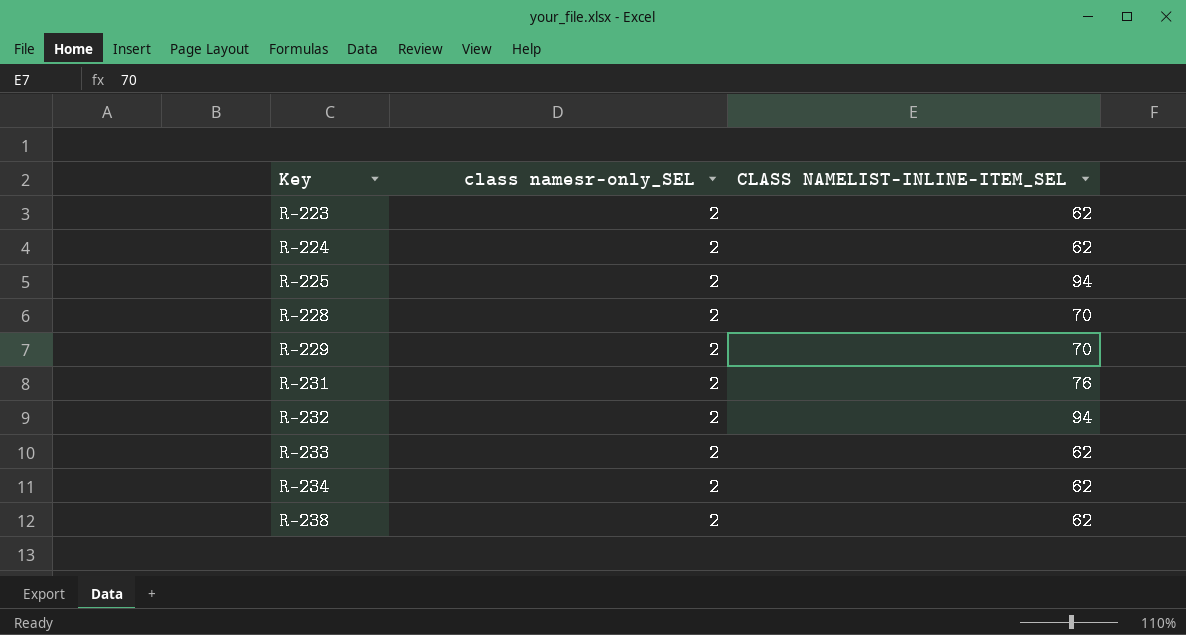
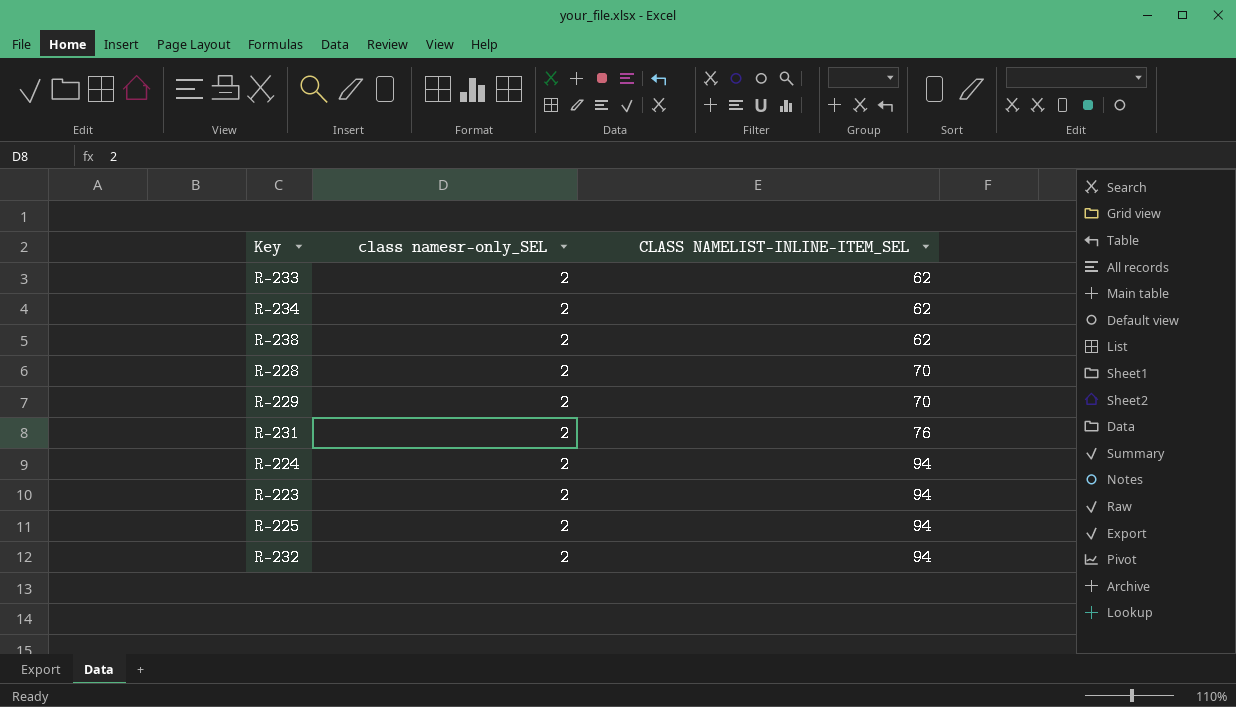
row order: Key ascending -> CLASS NAMELIST-INLINE-ITEM_SEL ascending
R-224 | CLASS NAMELIST-INLINE-ITEM_SEL: 62 -> 94
R-223 | CLASS NAMELIST-INLINE-ITEM_SEL: 62 -> 94

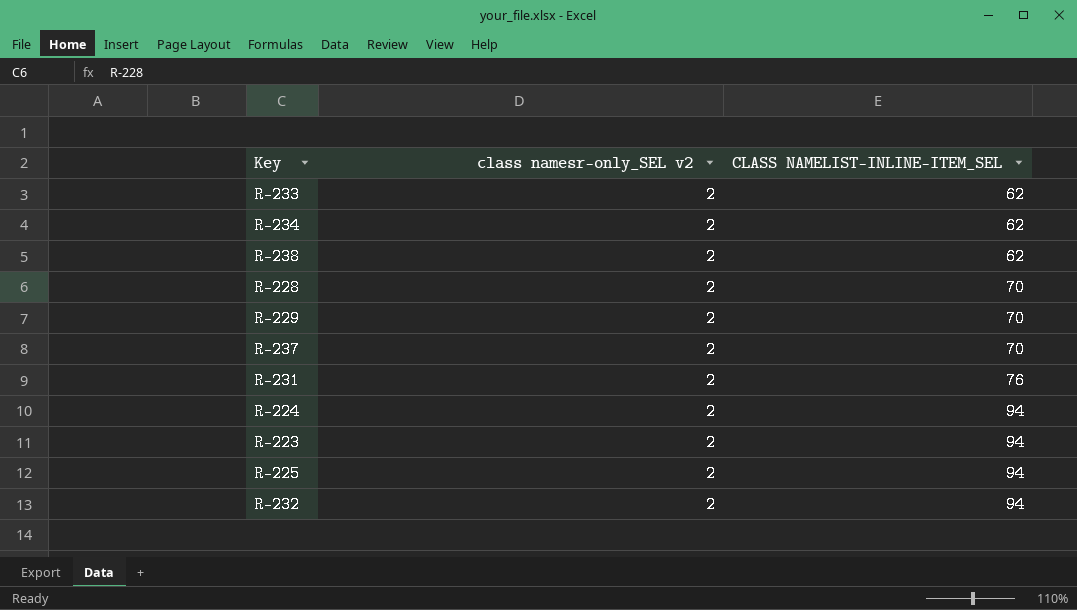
column name: class namesr-only_SEL -> class namesr-only_SEL v2
row R-237: none -> 2 | 70

